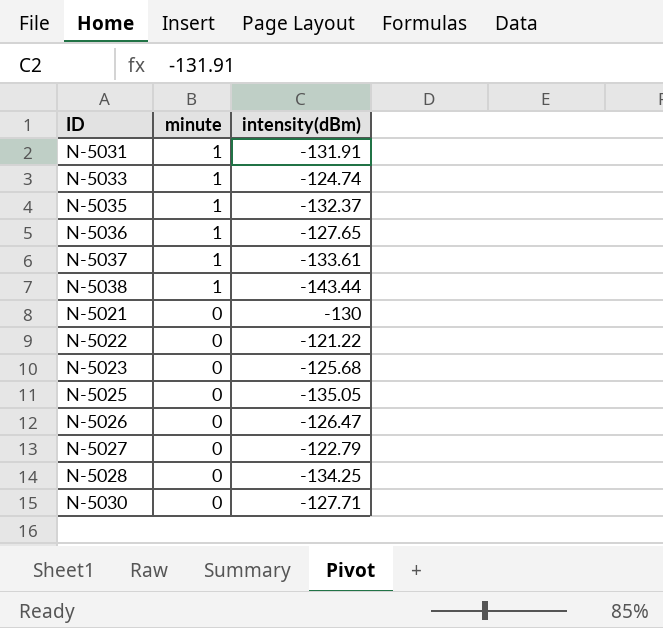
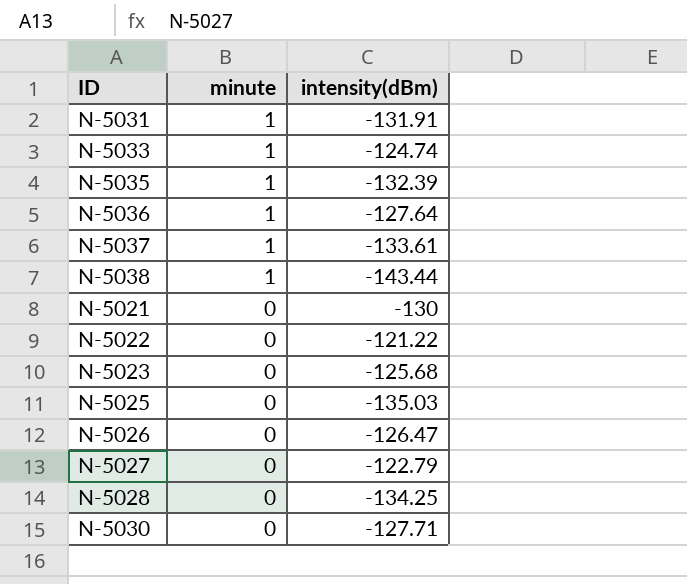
N-5035 | intensity(dBm): -132.37 -> -132.39
N-5036 | intensity(dBm): -127.65 -> -127.64
N-5025 | intensity(dBm): -135.05 -> -135.03

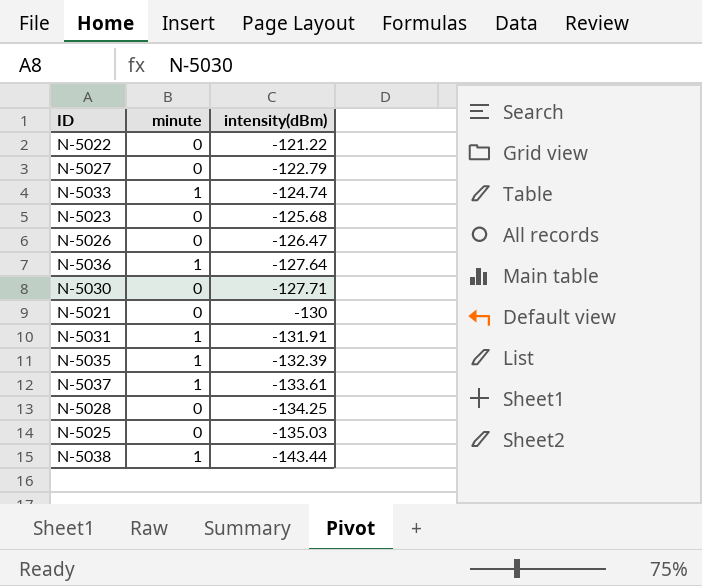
row order: minute descending -> intensity(dBm) descending

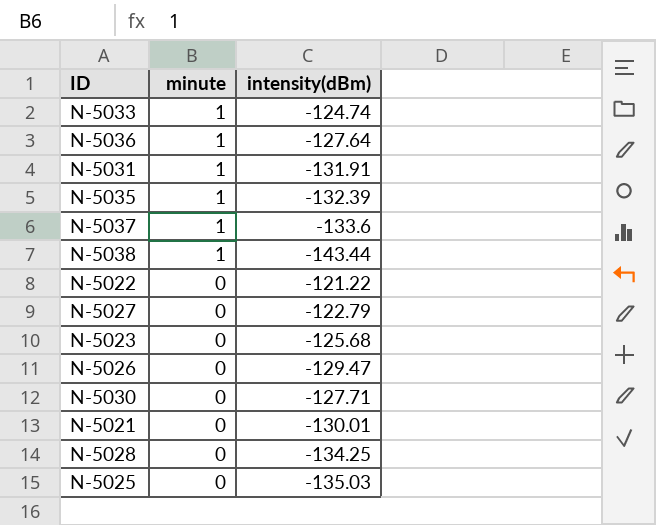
row order: intensity(dBm) descending -> minute descending
N-5037 | intensity(dBm): -133.61 -> -133.6
N-5026 | intensity(dBm): -126.47 -> -129.47
N-5021 | intensity(dBm): -130 -> -130.01

